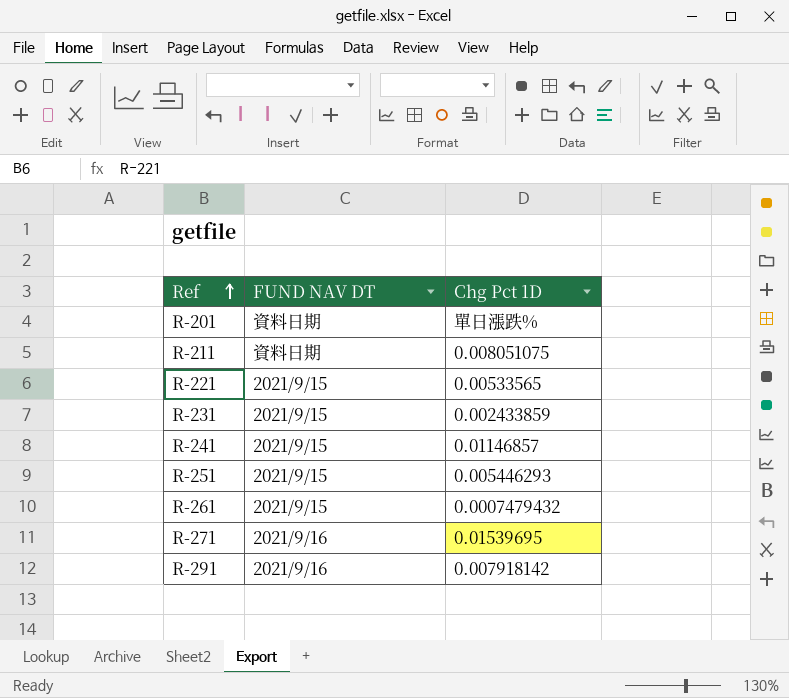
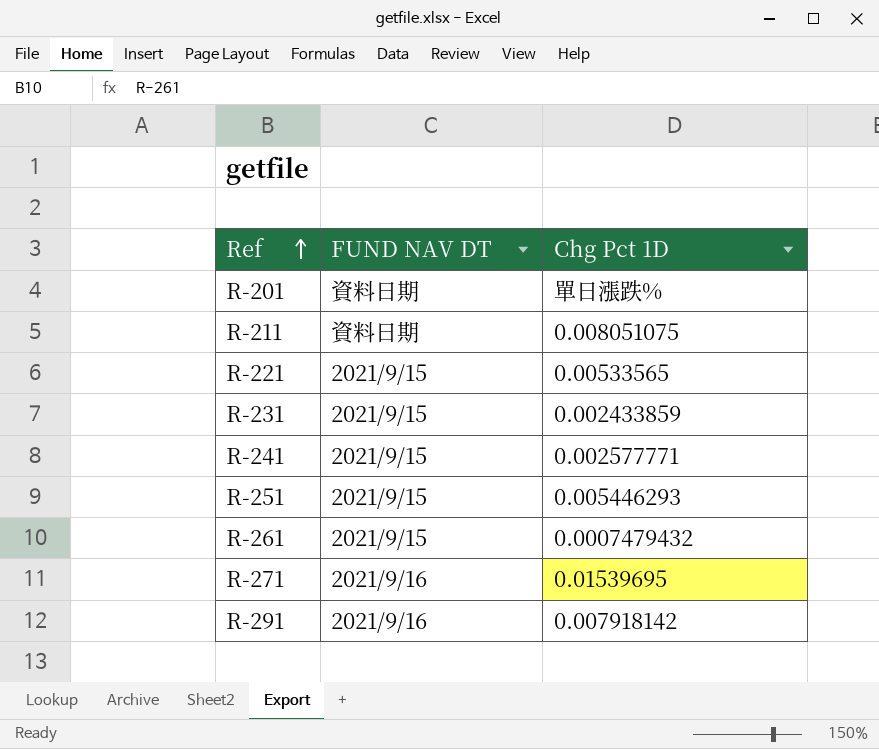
R-241 | Chg Pct 1D: 0.01146857 -> 0.002577771

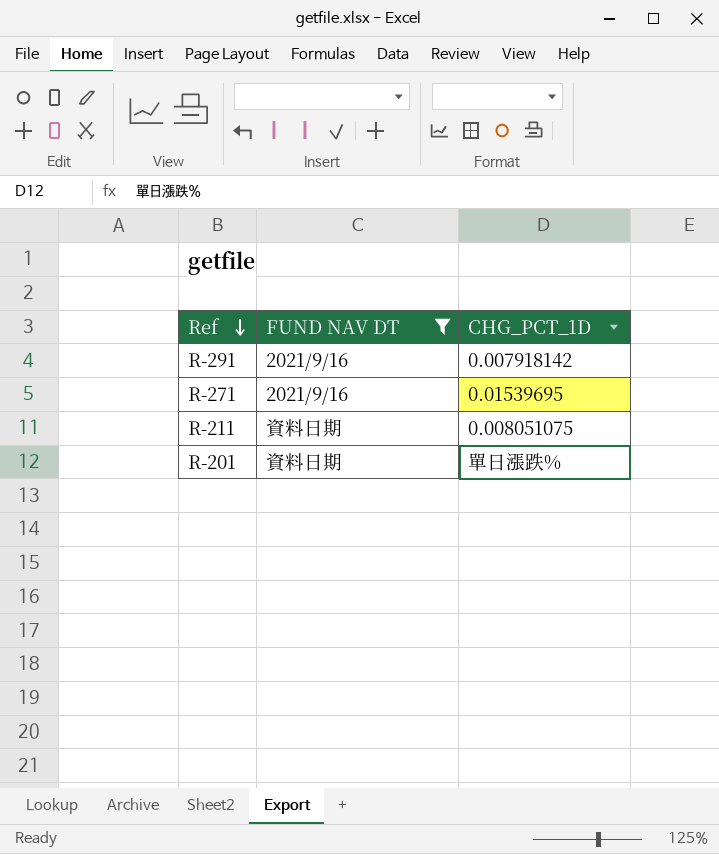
filter: none -> FUND NAV DT != 2021/9/15
row order: Ref ascending -> Ref descending
column name: Chg Pct 1D -> CHG_PCT_1D

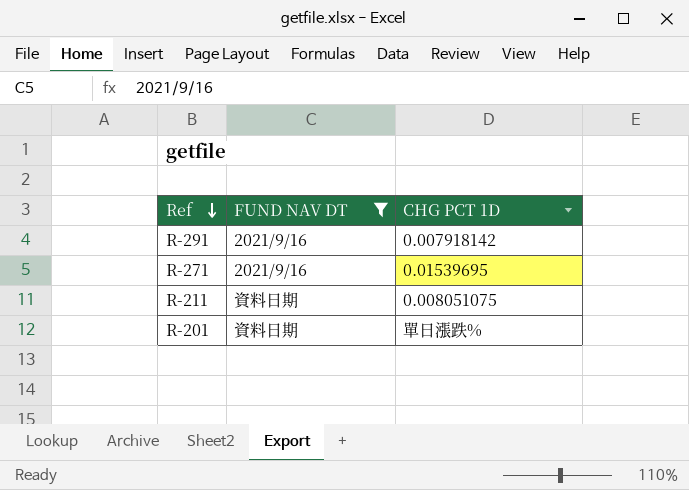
column name: CHG_PCT_1D -> CHG PCT 1D

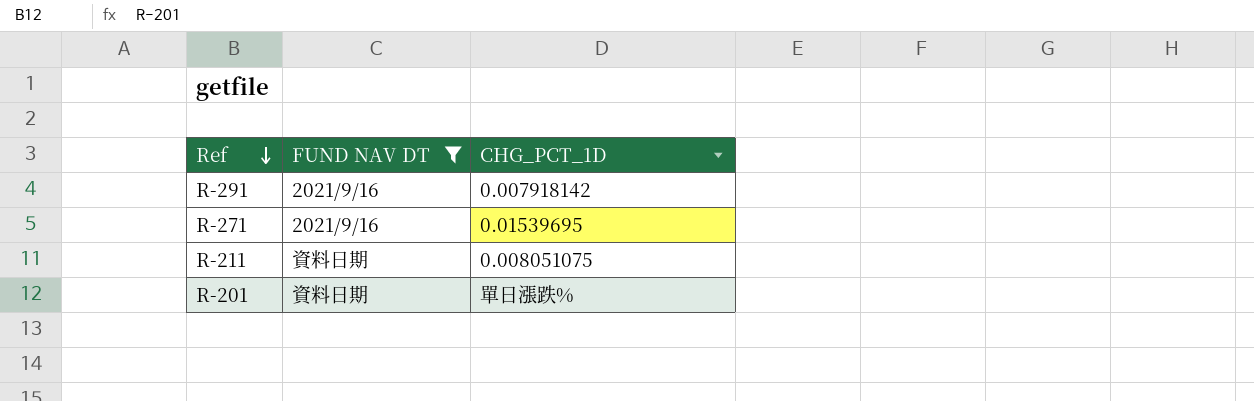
column name: CHG PCT 1D -> CHG_PCT_1D

